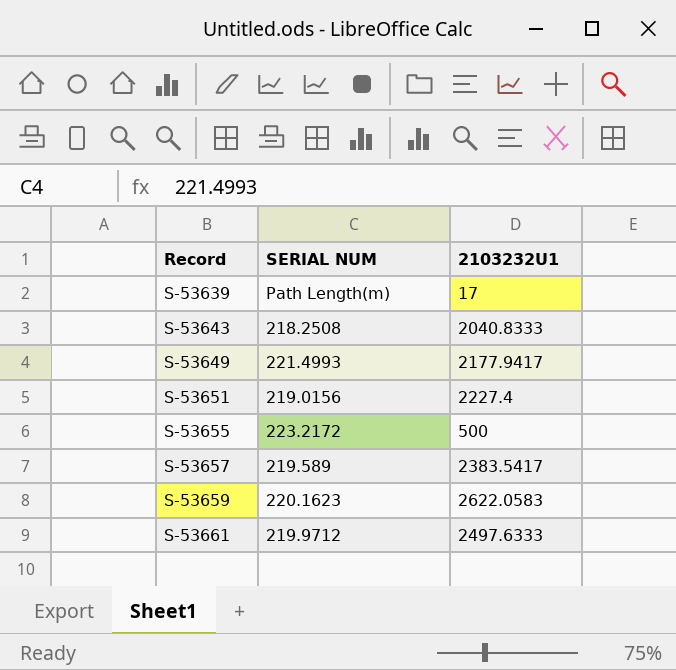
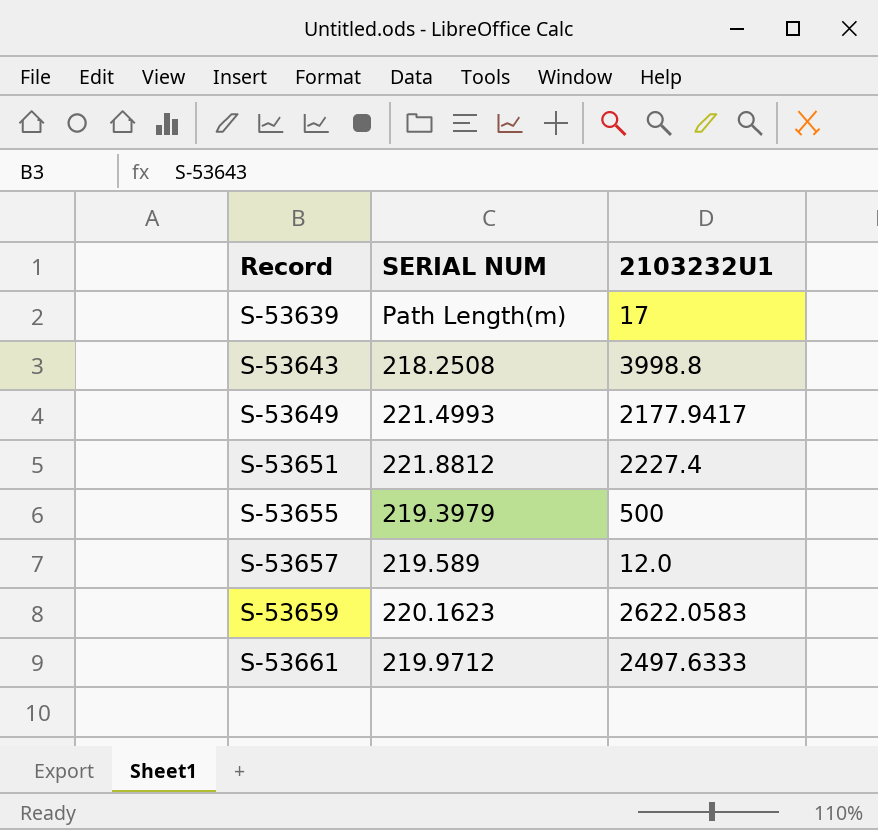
S-53643 | 2103232U1: 2040.8333 -> 3998.8
S-53651 | SERIAL NUM: 219.0156 -> 221.8812
S-53655 | SERIAL NUM: 223.2172 -> 219.3979
S-53657 | 2103232U1: 2383.5417 -> 12.0

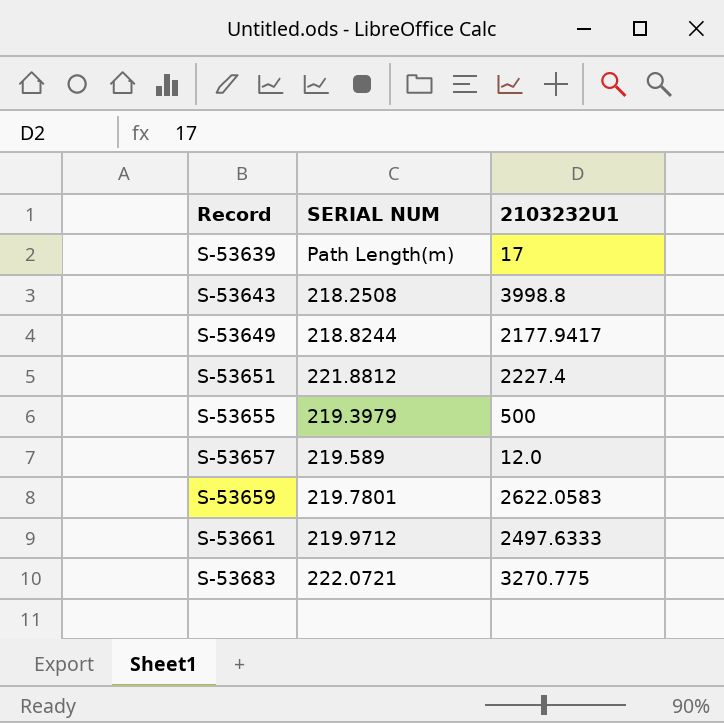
S-53649 | SERIAL NUM: 221.4993 -> 218.8244
S-53659 | SERIAL NUM: 220.1623 -> 219.7801
row S-53683: none -> 222.0721 | 3270.775

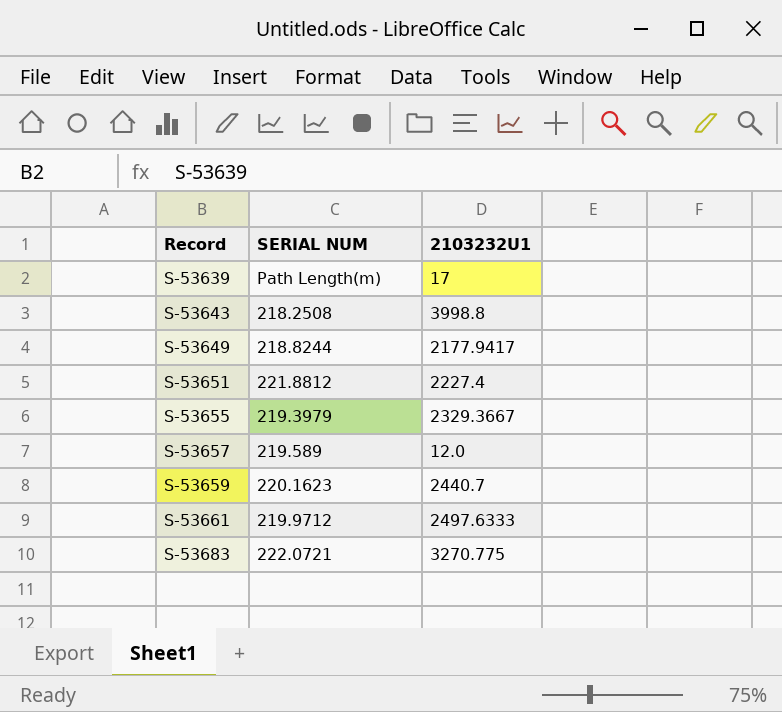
S-53655 | 2103232U1: 500 -> 2329.3667
S-53659 | SERIAL NUM: 219.7801 -> 220.1623
S-53659 | 2103232U1: 2622.0583 -> 2440.7

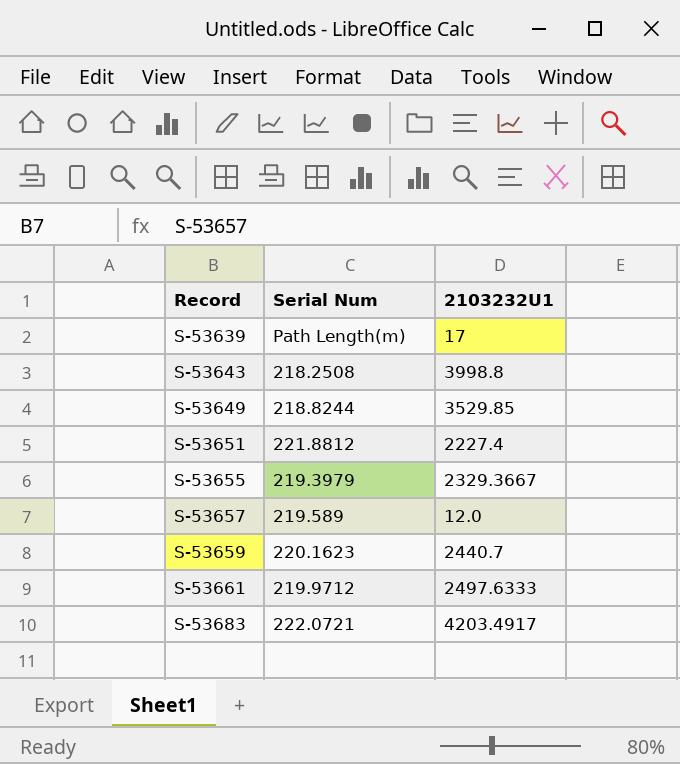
column name: SERIAL NUM -> Serial Num
S-53649 | 2103232U1: 2177.9417 -> 3529.85
S-53683 | 2103232U1: 3270.775 -> 4203.4917

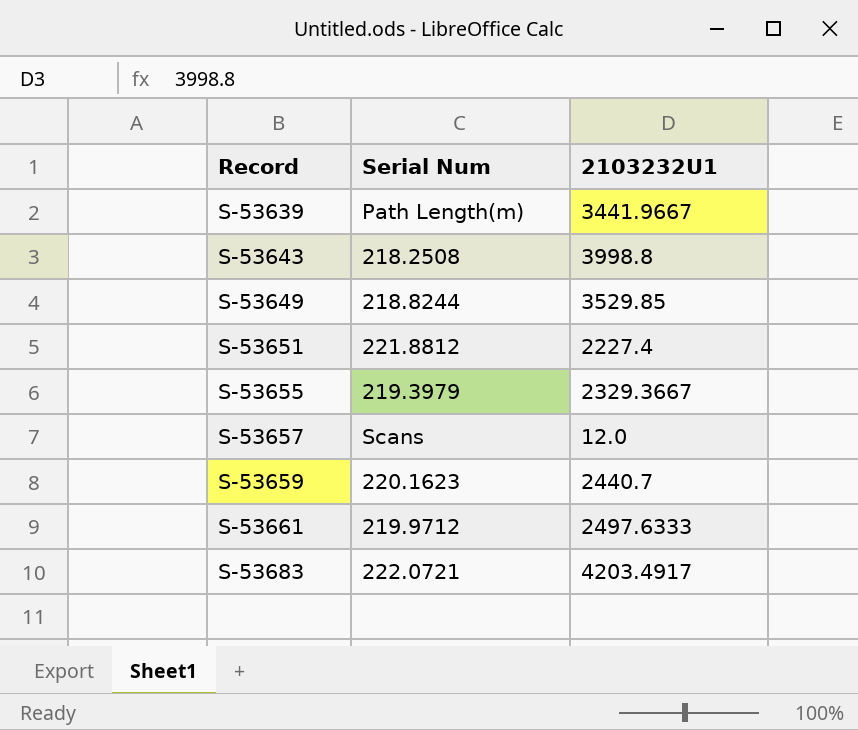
S-53639 | 2103232U1: 17 -> 3441.9667
S-53657 | Serial Num: 219.589 -> Scans

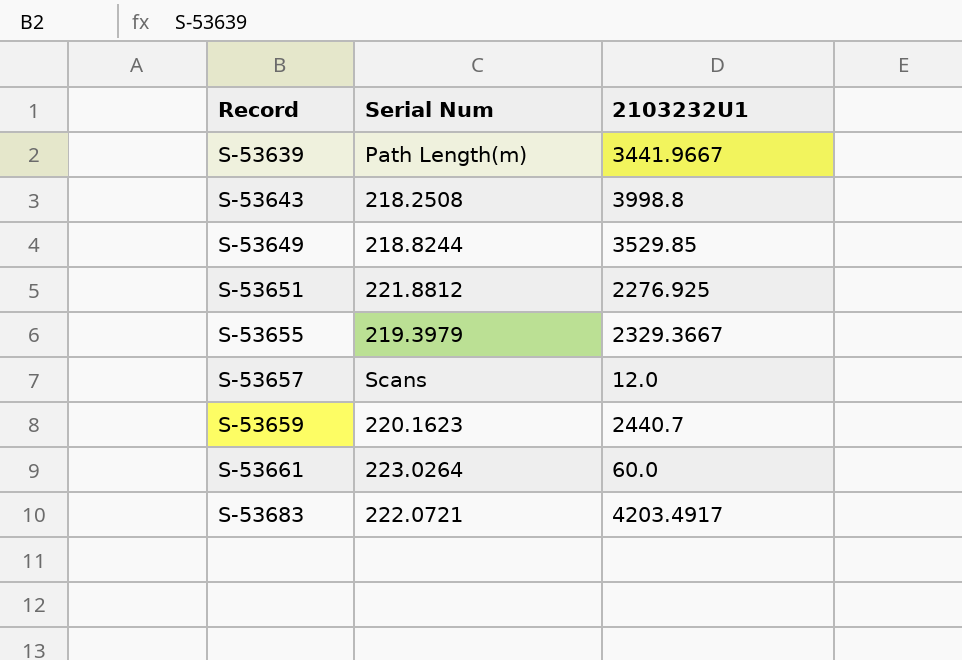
S-53651 | 2103232U1: 2227.4 -> 2276.925
S-53661 | Serial Num: 219.9712 -> 223.0264
S-53661 | 2103232U1: 2497.6333 -> 60.0

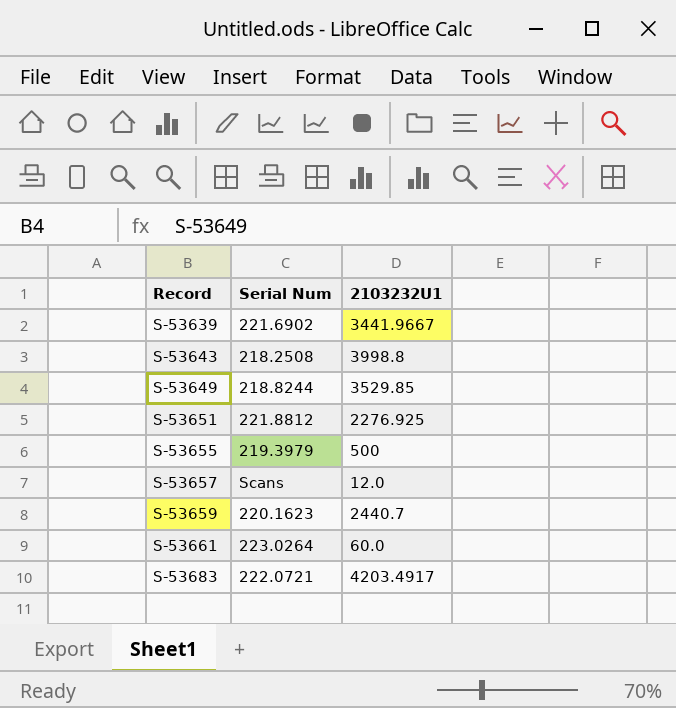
S-53639 | Serial Num: Path Length(m) -> 221.6902
S-53655 | 2103232U1: 2329.3667 -> 500

